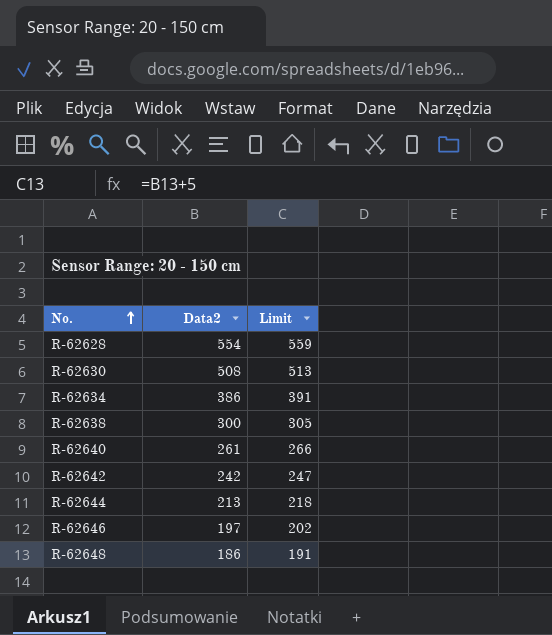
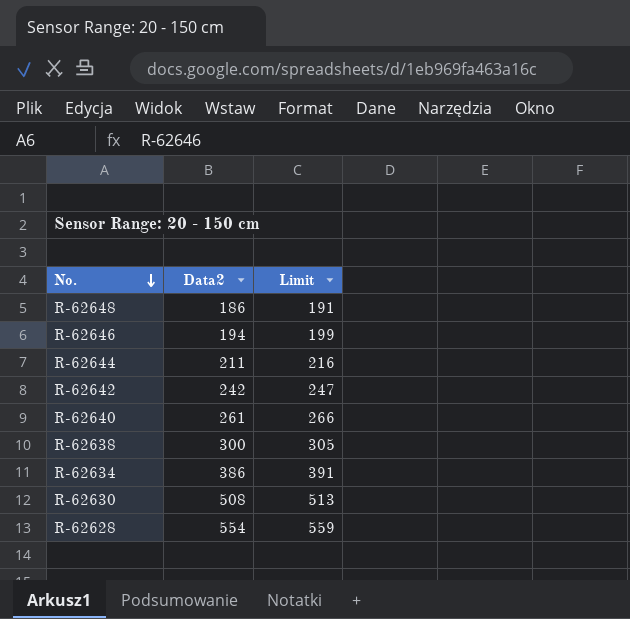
row order: No. ascending -> No. descending
R-62646 | Data2: 197 -> 194
R-62646 | Limit: 202 -> 199
R-62644 | Data2: 213 -> 211
R-62644 | Limit: 218 -> 216

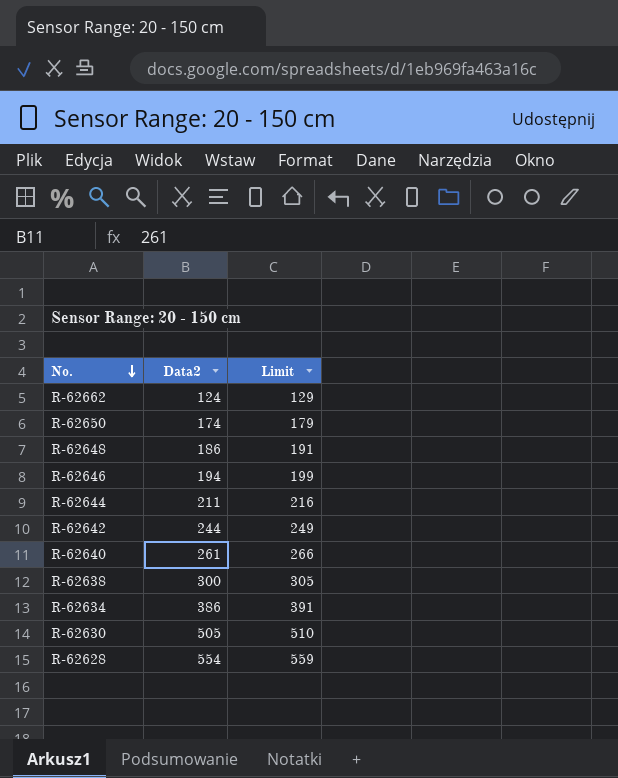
row R-62662: none -> 124 | 129
row R-62650: none -> 174 | 179
R-62642 | Data2: 242 -> 244
R-62642 | Limit: 247 -> 249
R-62630 | Data2: 508 -> 505
R-62630 | Limit: 513 -> 510

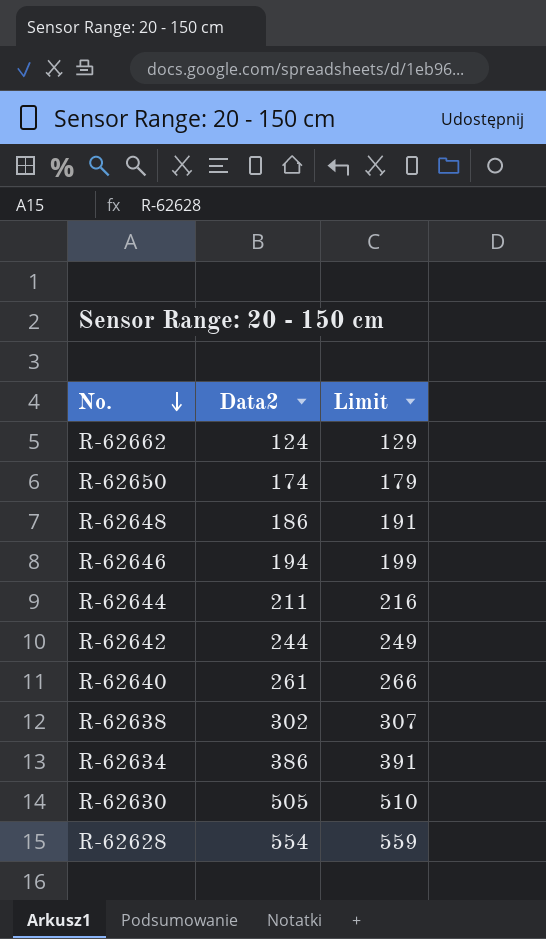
R-62638 | Data2: 300 -> 302
R-62638 | Limit: 305 -> 307

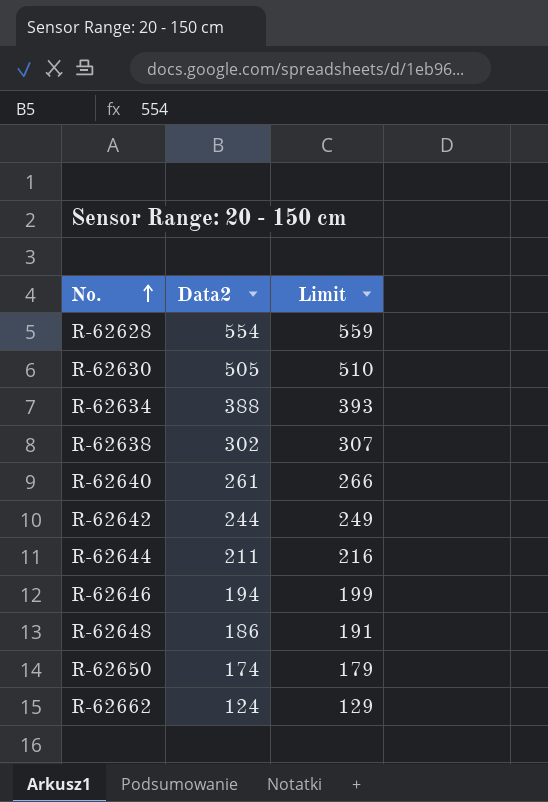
row order: No. descending -> No. ascending
R-62634 | Data2: 386 -> 388
R-62634 | Limit: 391 -> 393

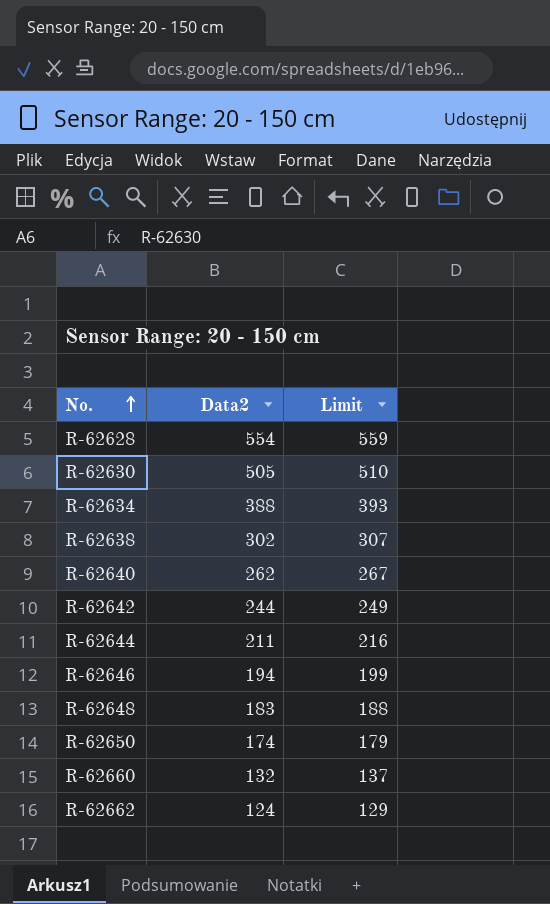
R-62640 | Data2: 261 -> 262
R-62640 | Limit: 266 -> 267
R-62648 | Data2: 186 -> 183
R-62648 | Limit: 191 -> 188
row R-62660: none -> 132 | 137

